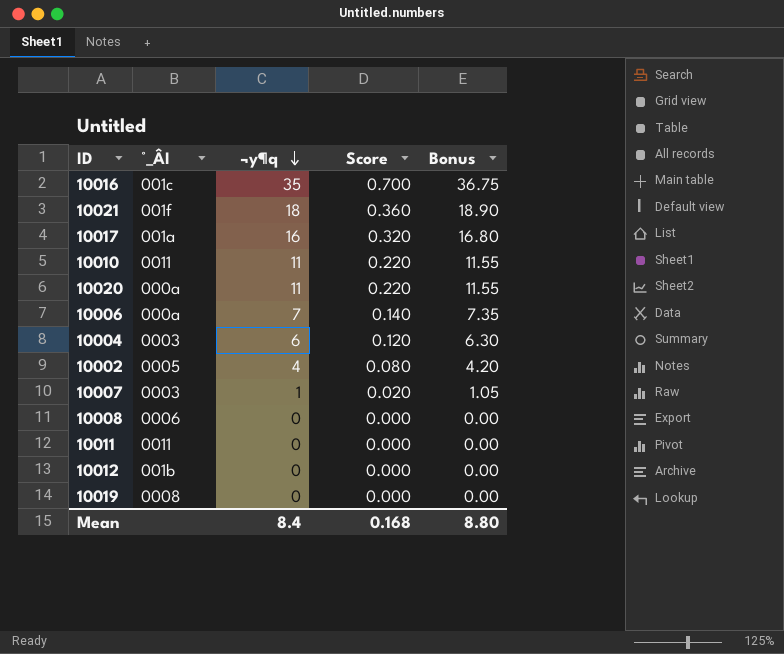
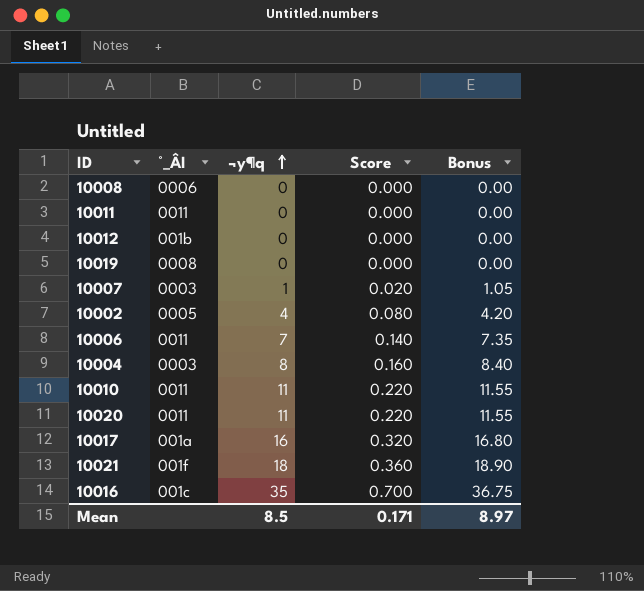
row order: ¬y¶q descending -> ¬y¶q ascending
10006 | °_ÂI: 000a -> 0011
10004 | ¬y¶q: 6 -> 8
10004 | Score: 0.120 -> 0.160
10004 | Bonus: 6.30 -> 8.40
10020 | °_ÂI: 000a -> 0011
Mean | ¬y¶q: 8.4 -> 8.5
Mean | Score: 0.168 -> 0.171
Mean | Bonus: 8.80 -> 8.97

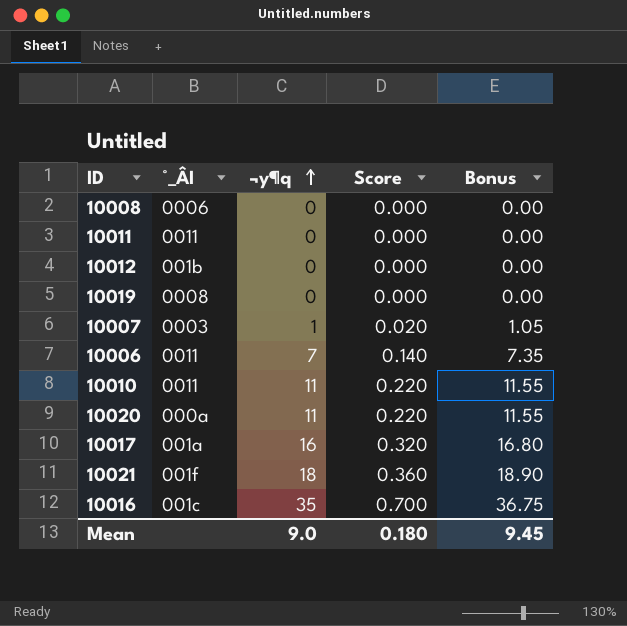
row 10002: 0005 | 4 | 0.080 | 4.20 -> none
row 10004: 0003 | 8 | 0.160 | 8.40 -> none
10020 | °_ÂI: 0011 -> 000a
Mean | ¬y¶q: 8.5 -> 9.0
Mean | Score: 0.171 -> 0.180
Mean | Bonus: 8.97 -> 9.45

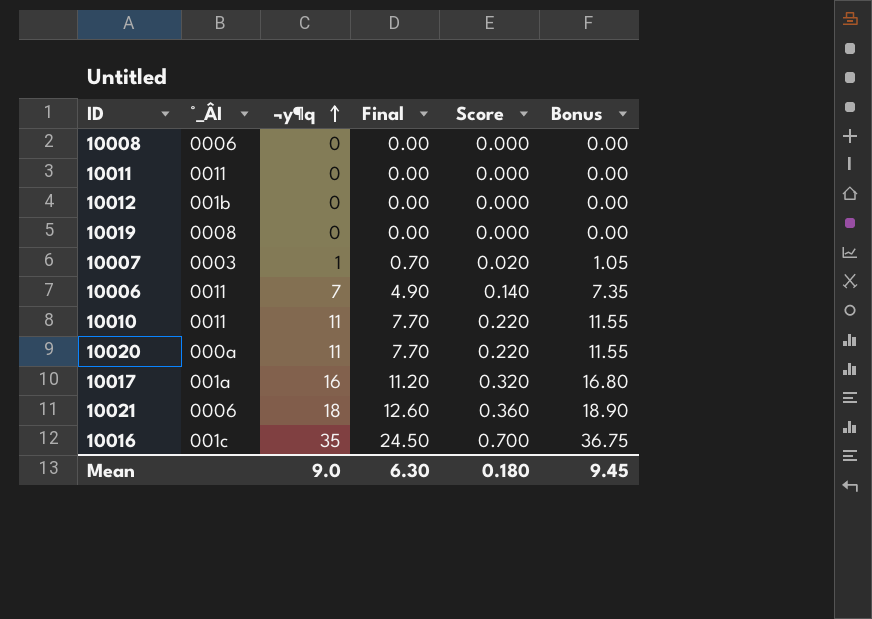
column Final | formula: none -> [¬y¶q] * 0.7
10021 | °_ÂI: 001f -> 0006

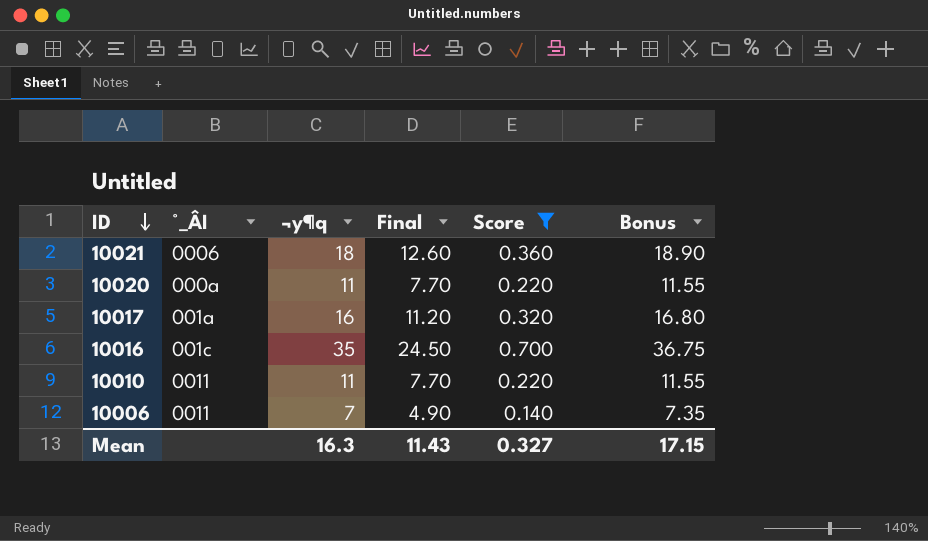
filter: none -> Score >= 0.140
row order: ¬y¶q ascending -> ID descending
Mean | ¬y¶q: 9.0 -> 16.3
Mean | Final: 6.30 -> 11.43
Mean | Score: 0.180 -> 0.327
Mean | Bonus: 9.45 -> 17.15

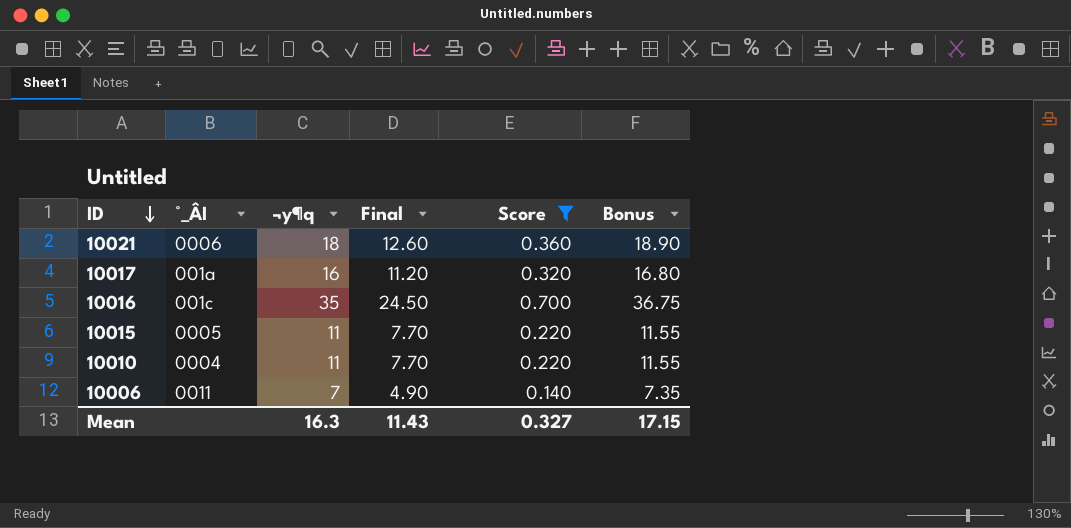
row 10020: 000a | 11 | 7.70 | 0.220 | 11.55 -> none
row 10015: none -> 0005 | 11 | 7.70 | 0.220 | 11.55
10010 | °_ÂI: 0011 -> 0004

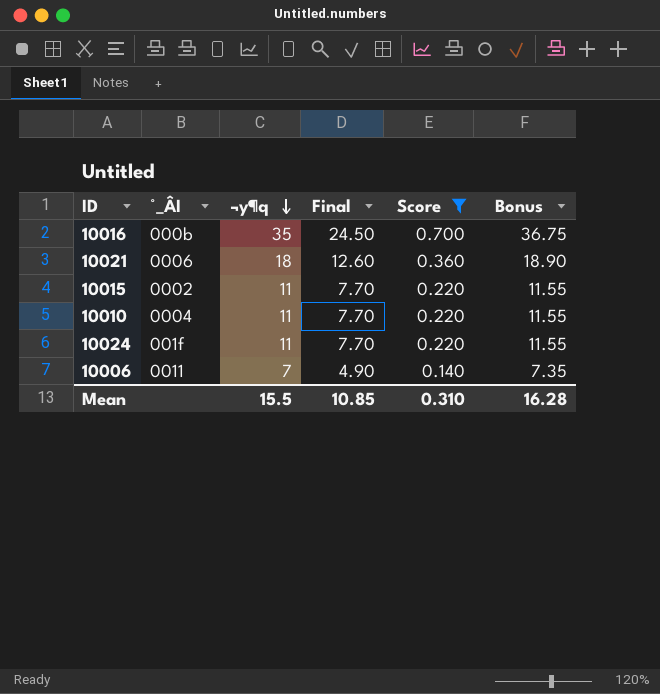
row order: ID descending -> ¬y¶q descending
row 10017: 001a | 16 | 11.20 | 0.320 | 16.80 -> none
10016 | °_ÂI: 001c -> 000b
10015 | °_ÂI: 0005 -> 0002
row 10024: none -> 001f | 11 | 7.70 | 0.220 | 11.55
Mean | ¬y¶q: 16.3 -> 15.5
Mean | Final: 11.43 -> 10.85
Mean | Score: 0.327 -> 0.310
Mean | Bonus: 17.15 -> 16.28

